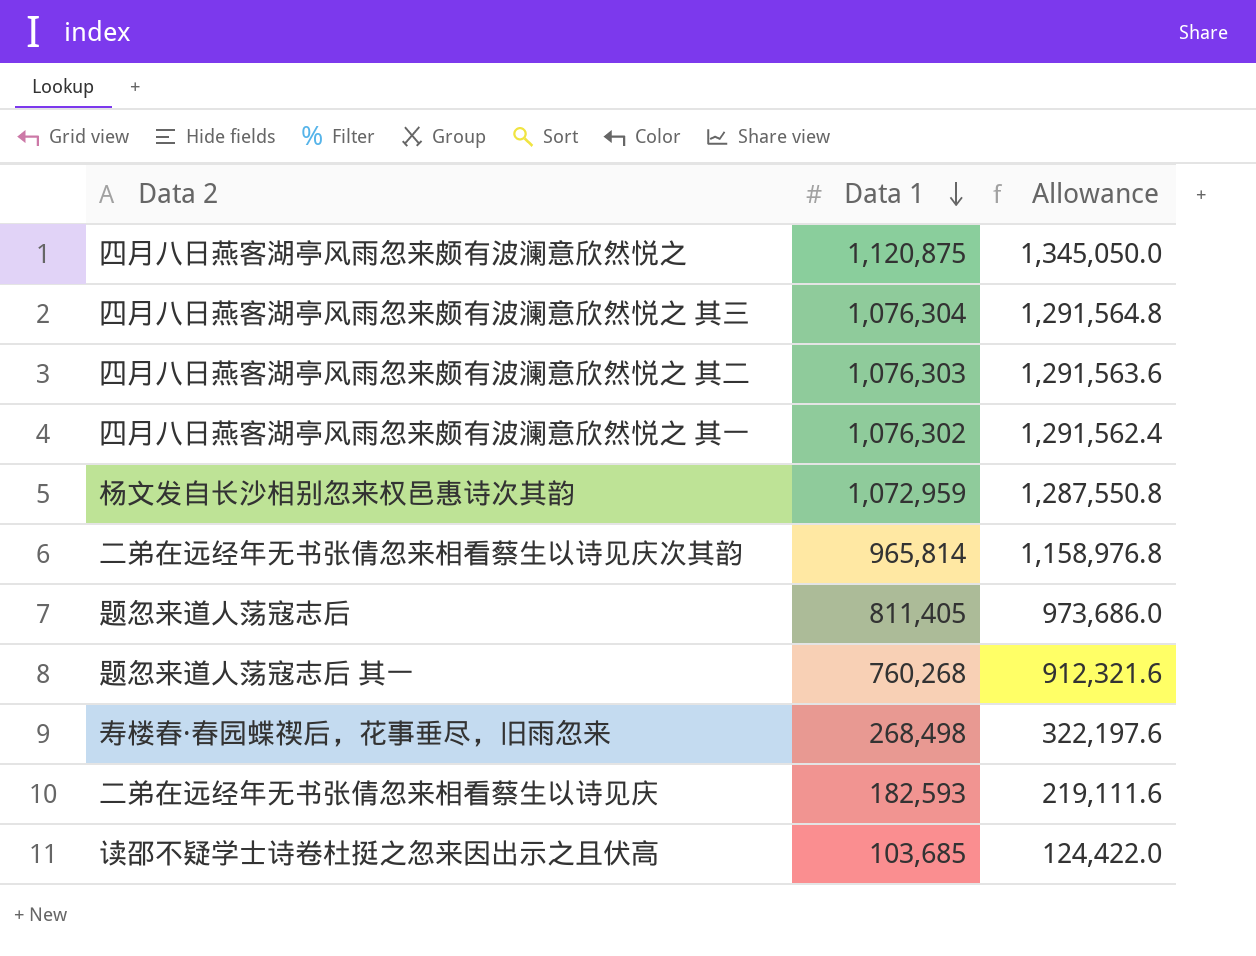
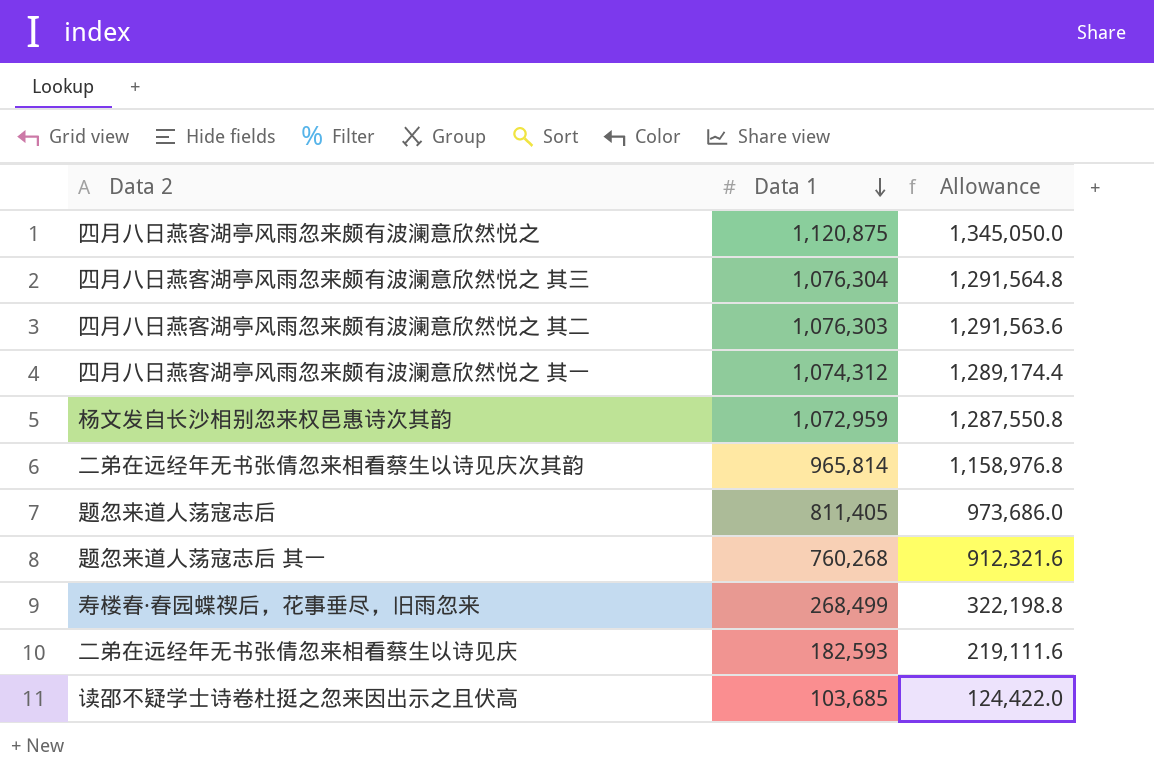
四月八日燕客湖亭风雨忽来颇有波澜意欣然悦之 其一 | Data 1: 1,076,302 -> 1,074,312
四月八日燕客湖亭风雨忽来颇有波澜意欣然悦之 其一 | Allowance: 1,291,562.4 -> 1,289,174.4
寿楼春·春园蝶禊后，花事垂尽，旧雨忽来 | Data 1: 268,498 -> 268,499
寿楼春·春园蝶禊后，花事垂尽，旧雨忽来 | Allowance: 322,197.6 -> 322,198.8

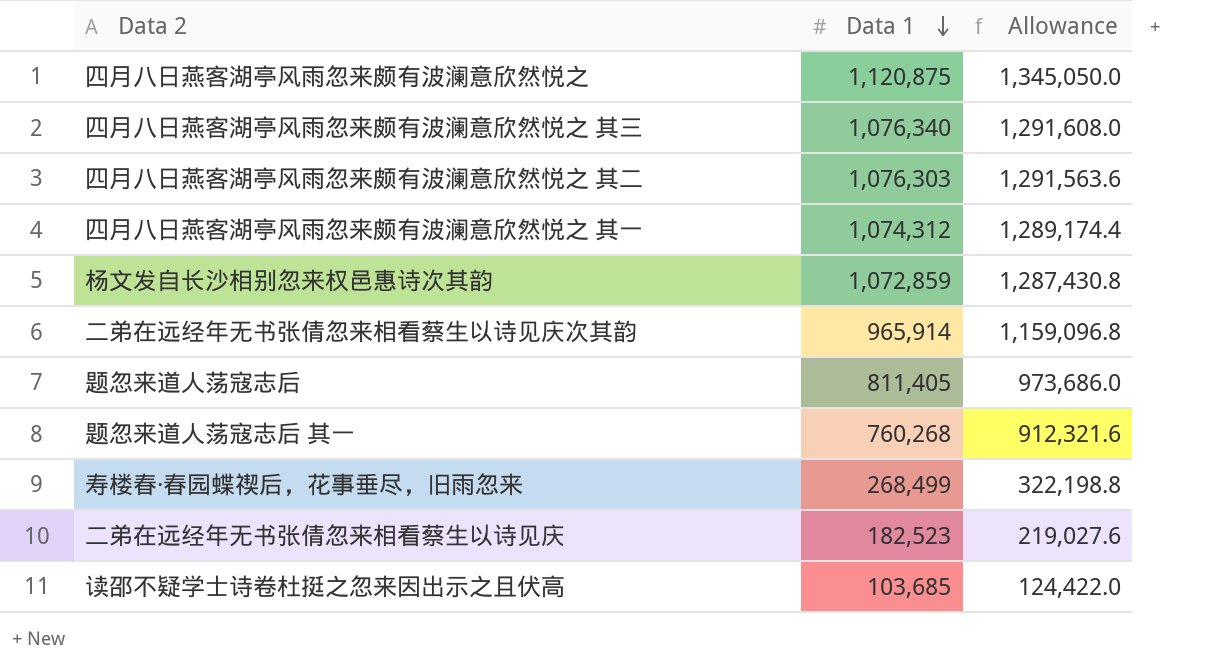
四月八日燕客湖亭风雨忽来颇有波澜意欣然悦之 其三 | Data 1: 1,076,304 -> 1,076,340
四月八日燕客湖亭风雨忽来颇有波澜意欣然悦之 其三 | Allowance: 1,291,564.8 -> 1,291,608.0
杨文发自长沙相别忽来权邑惠诗次其韵 | Data 1: 1,072,959 -> 1,072,859
杨文发自长沙相别忽来权邑惠诗次其韵 | Allowance: 1,287,550.8 -> 1,287,430.8
二弟在远经年无书张倩忽来相看蔡生以诗见庆次其韵 | Data 1: 965,814 -> 965,914
二弟在远经年无书张倩忽来相看蔡生以诗见庆次其韵 | Allowance: 1,158,976.8 -> 1,159,096.8
二弟在远经年无书张倩忽来相看蔡生以诗见庆 | Data 1: 182,593 -> 182,523
二弟在远经年无书张倩忽来相看蔡生以诗见庆 | Allowance: 219,111.6 -> 219,027.6

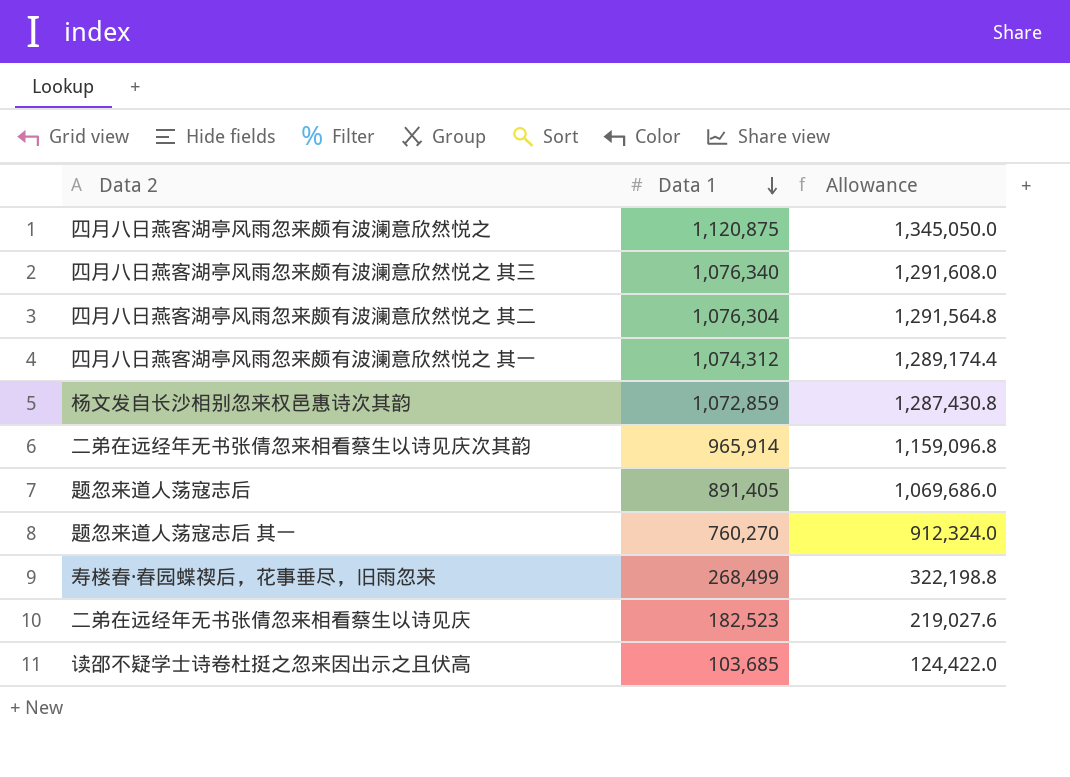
四月八日燕客湖亭风雨忽来颇有波澜意欣然悦之 其二 | Data 1: 1,076,303 -> 1,076,304
四月八日燕客湖亭风雨忽来颇有波澜意欣然悦之 其二 | Allowance: 1,291,563.6 -> 1,291,564.8
题忽来道人荡寇志后 | Data 1: 811,405 -> 891,405
题忽来道人荡寇志后 | Allowance: 973,686.0 -> 1,069,686.0
题忽来道人荡寇志后 其一 | Data 1: 760,268 -> 760,270
题忽来道人荡寇志后 其一 | Allowance: 912,321.6 -> 912,324.0

